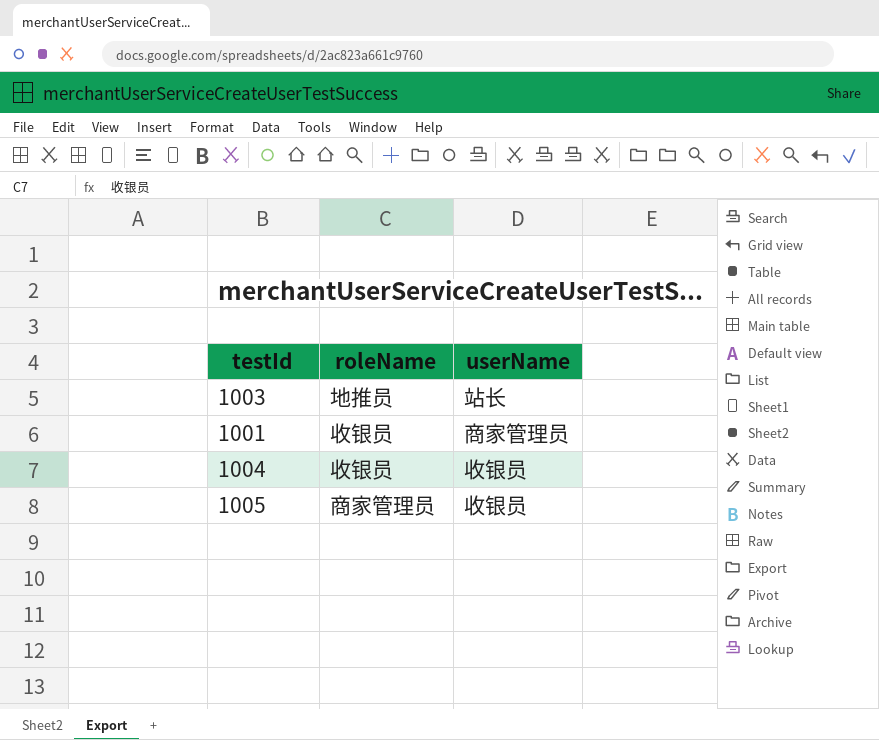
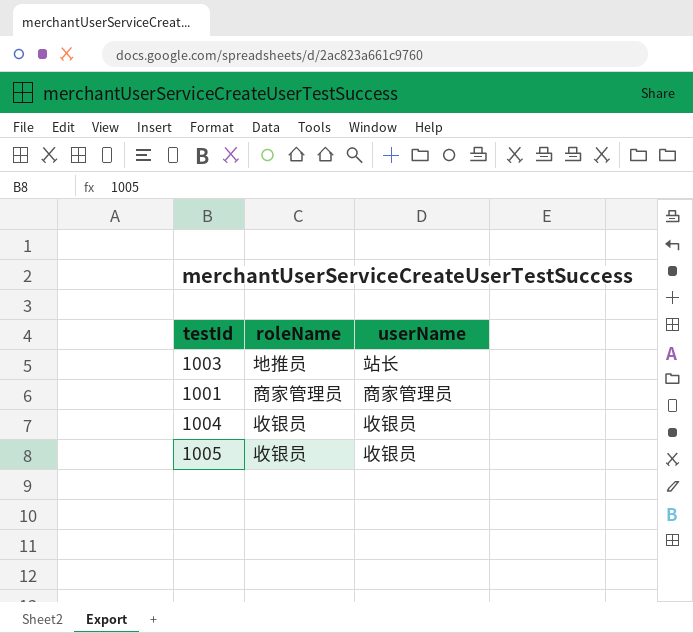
1001 | roleName: 收银员 -> 商家管理员
1005 | roleName: 商家管理员 -> 收银员

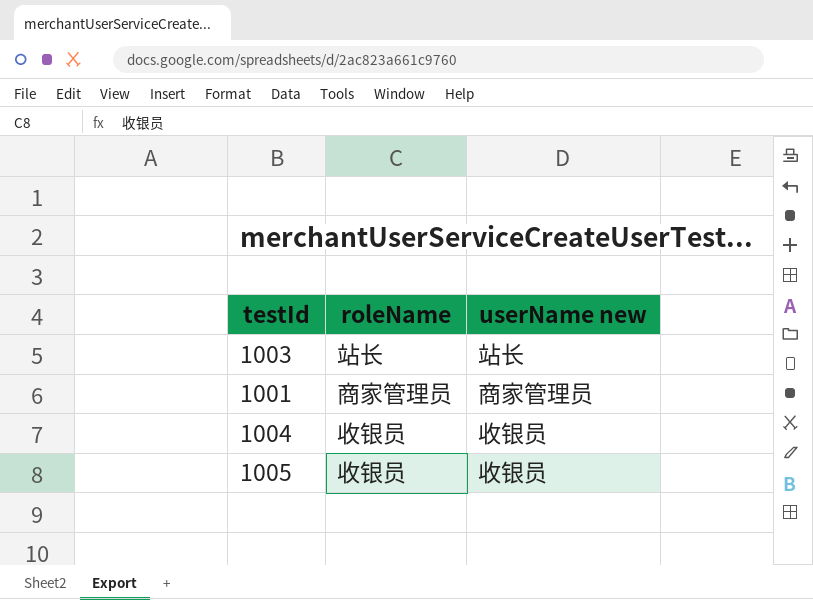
column name: userName -> userName new
1003 | roleName: 地推员 -> 站长

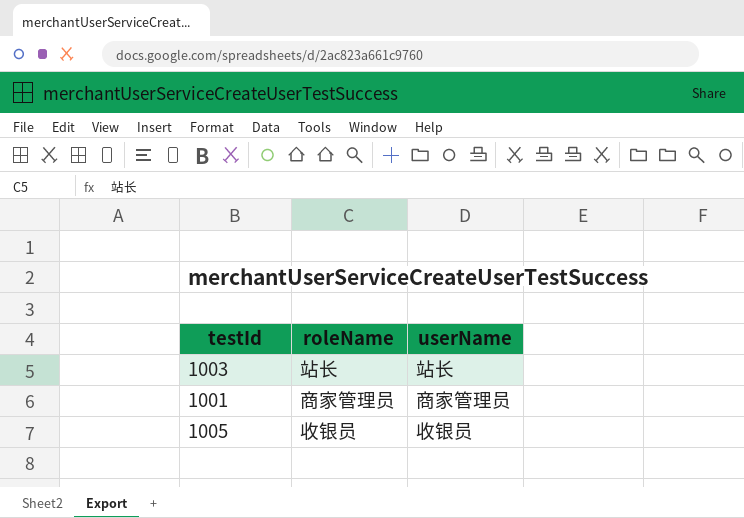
column name: userName new -> userName
row 1004: 收银员 | 收银员 -> none

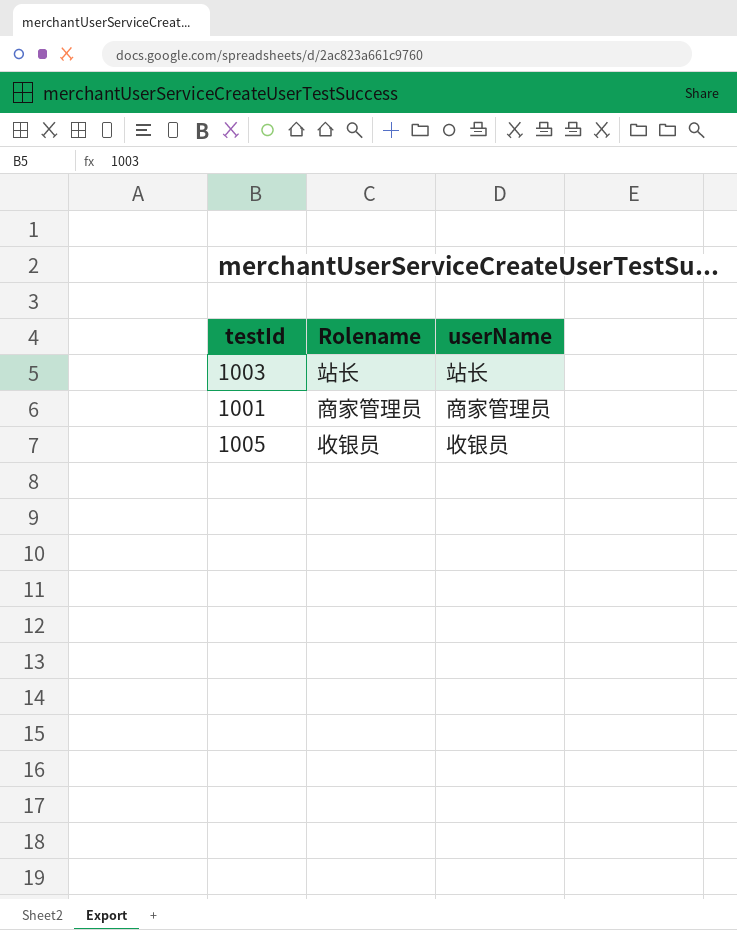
column name: roleName -> Rolename

